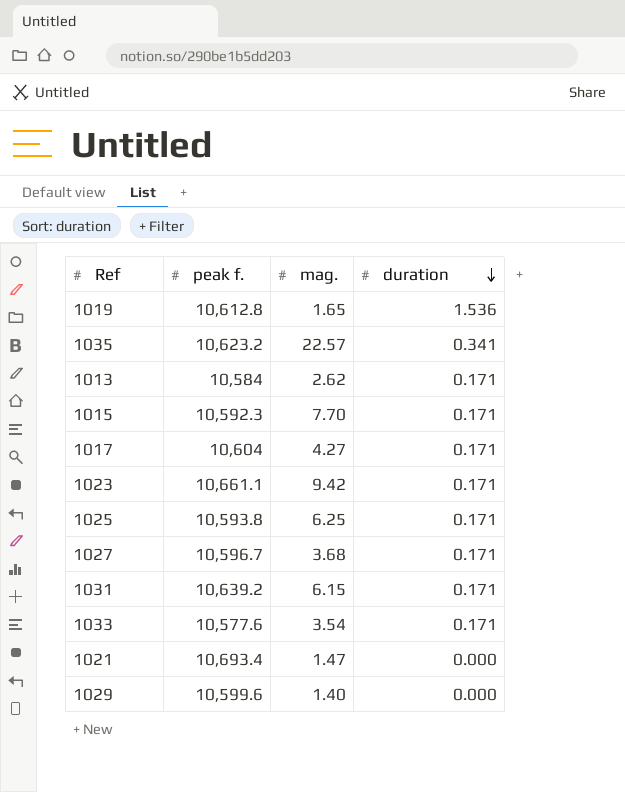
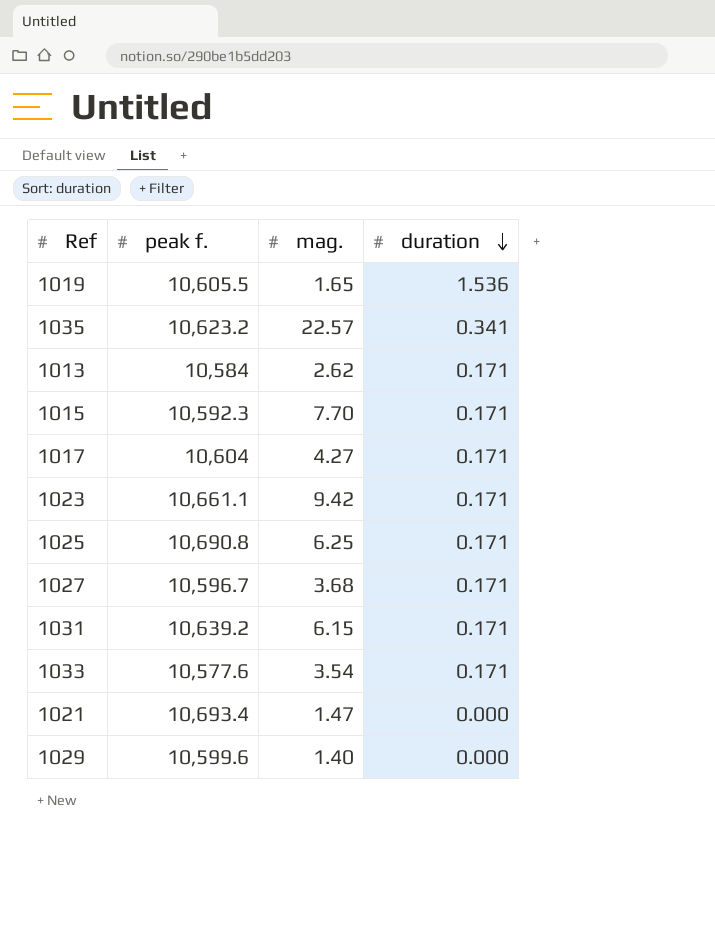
1019 | peak f.: 10,612.8 -> 10,605.5
1025 | peak f.: 10,593.8 -> 10,690.8

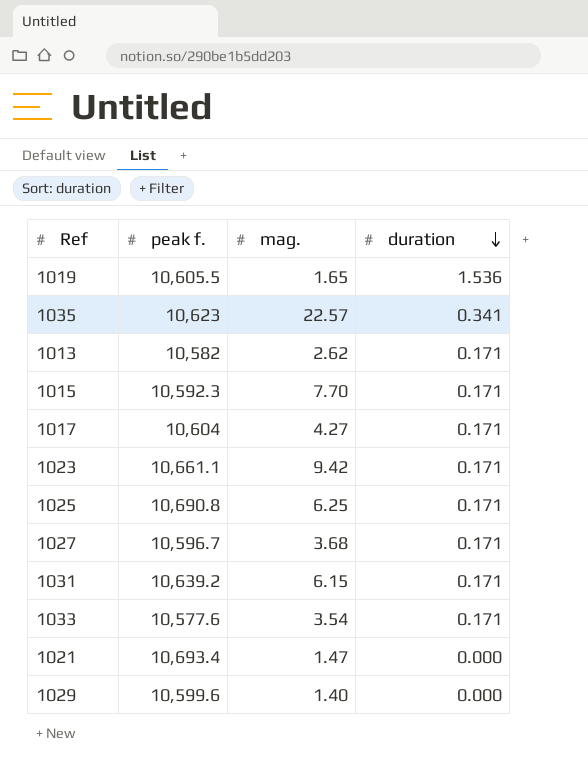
1035 | peak f.: 10,623.2 -> 10,623
1013 | peak f.: 10,584 -> 10,582

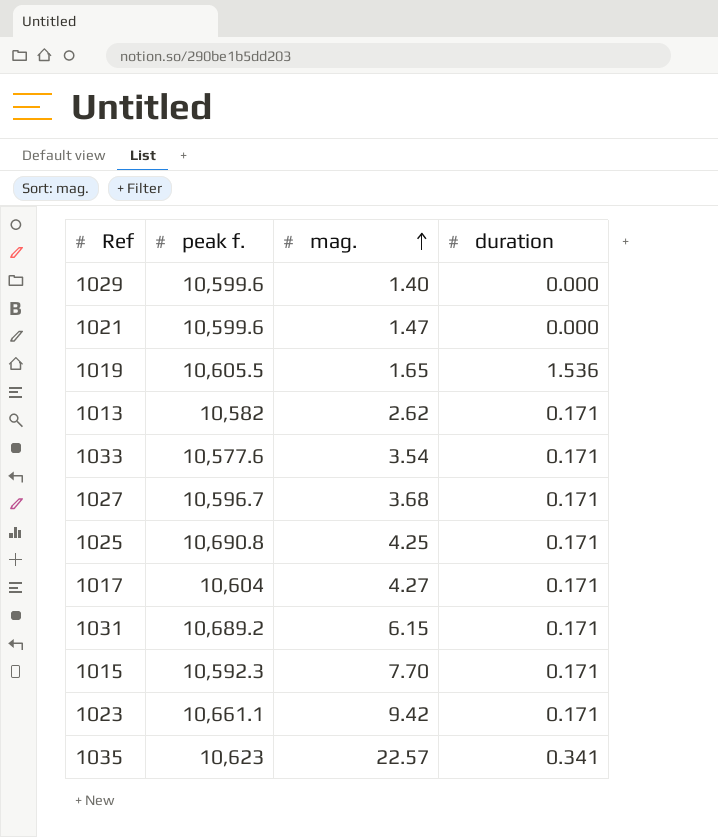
row order: duration descending -> mag. ascending
1021 | peak f.: 10,693.4 -> 10,599.6
1025 | mag.: 6.25 -> 4.25
1031 | peak f.: 10,639.2 -> 10,689.2

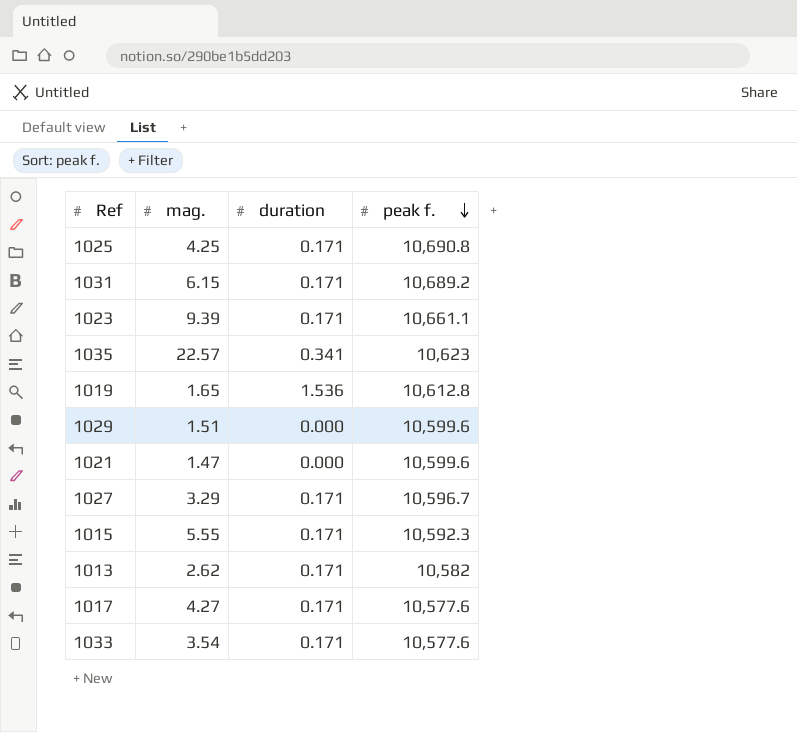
row order: mag. ascending -> peak f. descending
column peak f. | position: 2 -> 4
1023 | mag.: 9.42 -> 9.39
1019 | peak f.: 10,605.5 -> 10,612.8
1029 | mag.: 1.40 -> 1.51
1027 | mag.: 3.68 -> 3.29
1015 | mag.: 7.70 -> 5.55
1017 | peak f.: 10,604 -> 10,577.6

